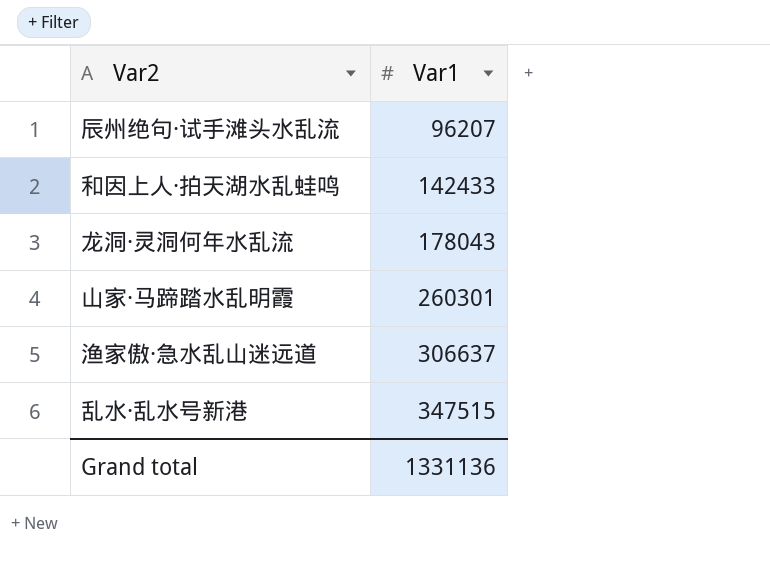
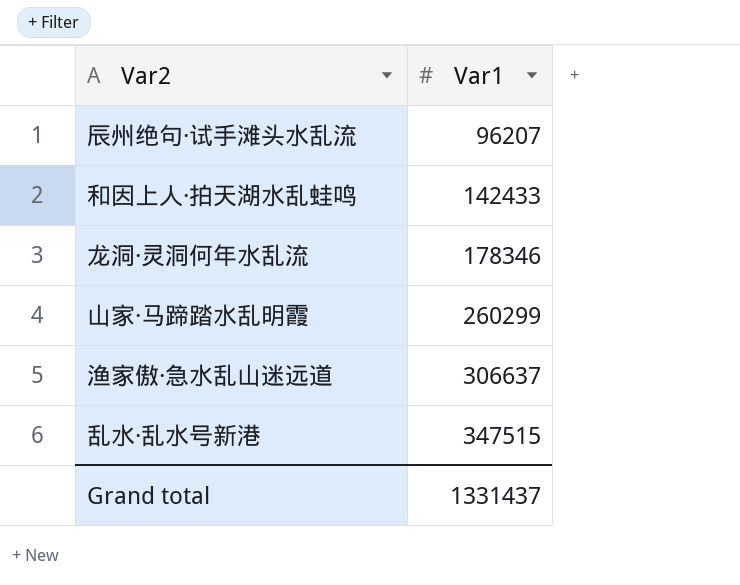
龙洞·灵洞何年水乱流 | Var1: 178043 -> 178346
山家·马蹄踏水乱明霞 | Var1: 260301 -> 260299
Grand total | Var1: 1331136 -> 1331437

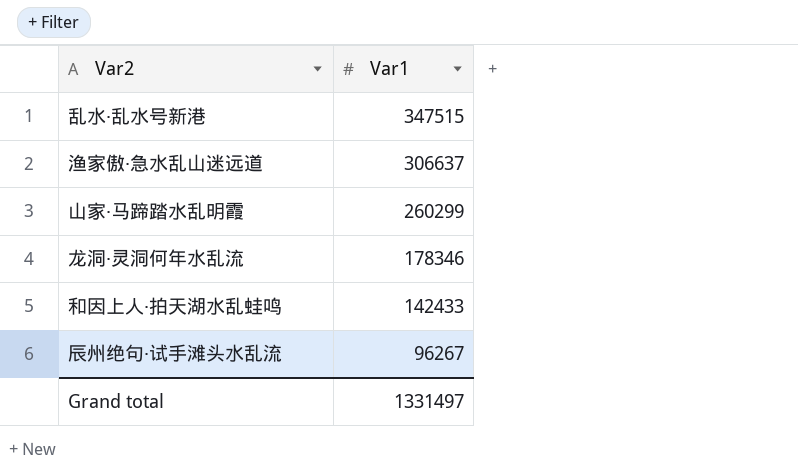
row order: Var1 ascending -> Var1 descending
辰州绝句·试手滩头水乱流 | Var1: 96207 -> 96267
Grand total | Var1: 1331437 -> 1331497

